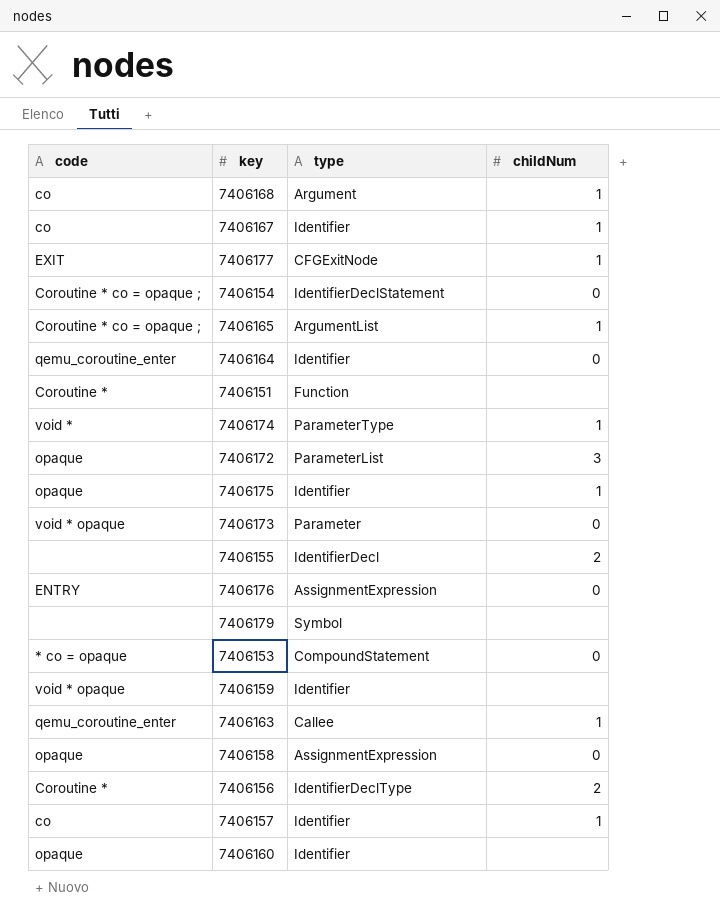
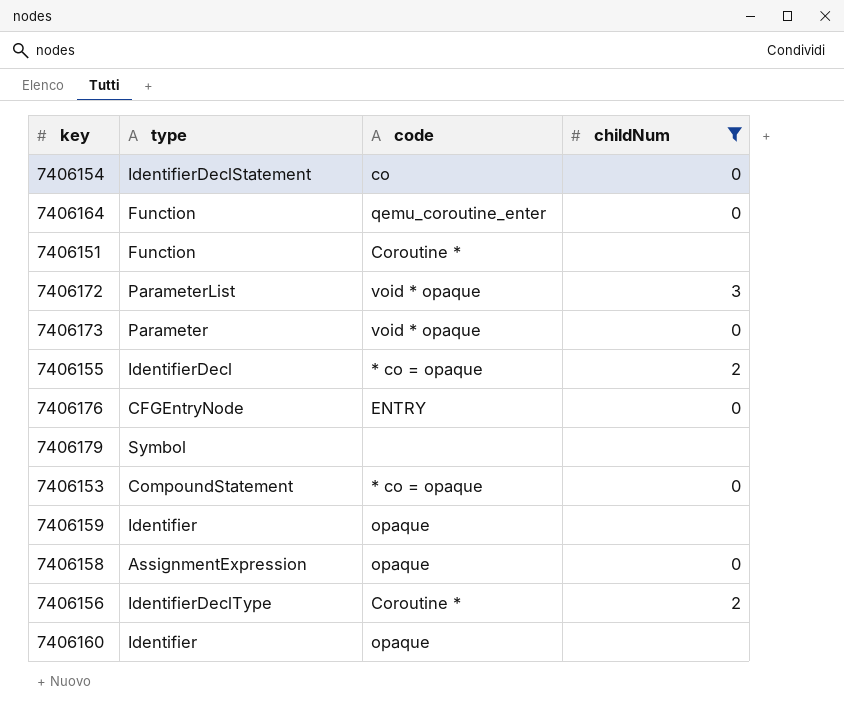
filter: none -> childNum != 1
column code | position: 1 -> 3
7406154 | code: Coroutine * co = opaque ; -> co
7406164 | type: Identifier -> Function
7406172 | code: opaque -> void * opaque
7406155 | code: none -> * co = opaque
7406176 | type: AssignmentExpression -> CFGEntryNode
7406159 | code: void * opaque -> opaque

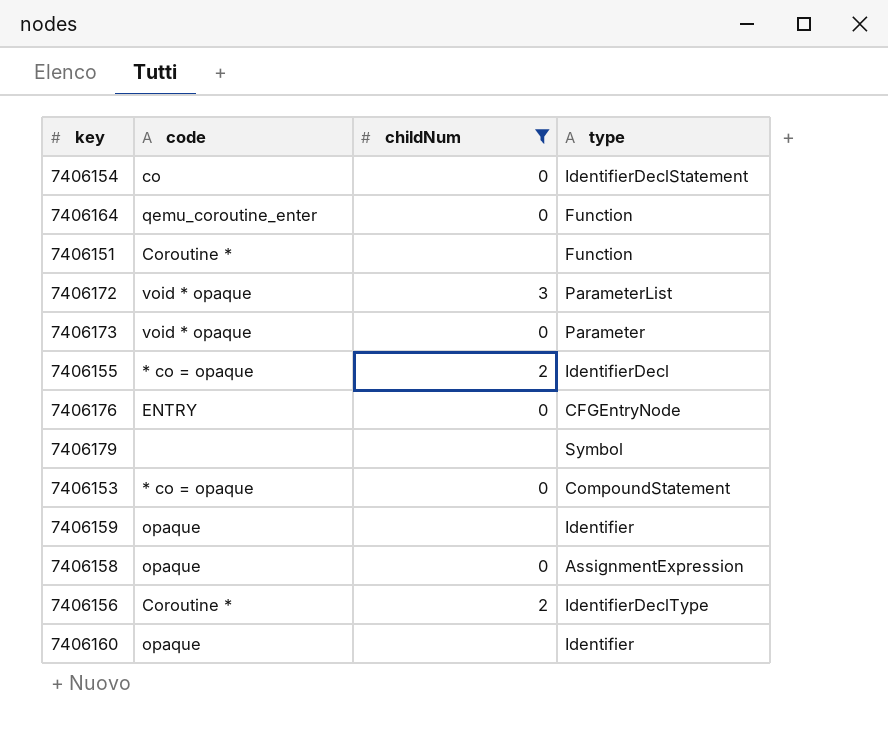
column type | position: 2 -> 4

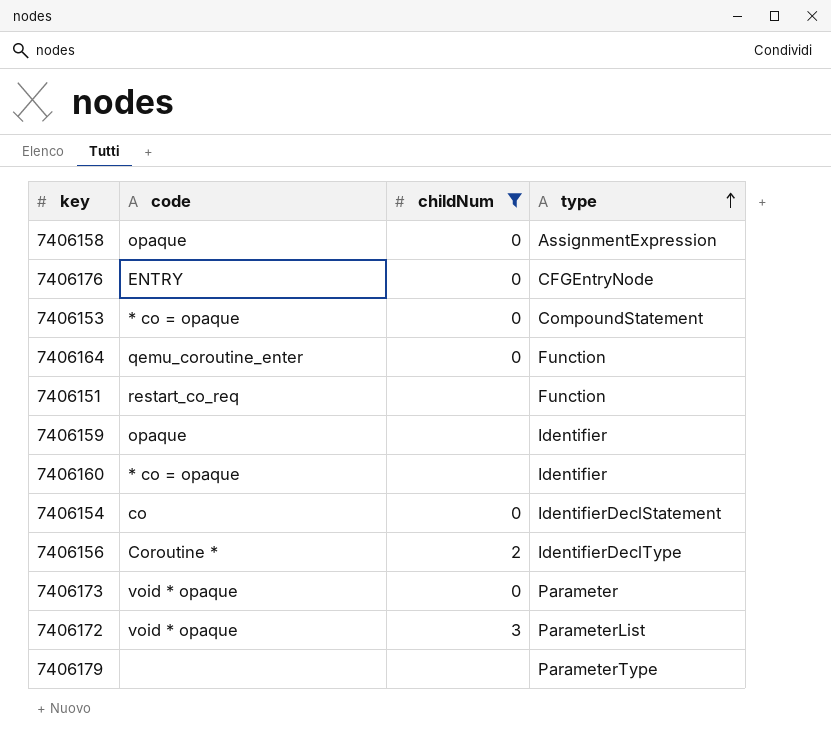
row order: none -> type ascending
row 7406155: * co = opaque | 2 | IdentifierDecl -> none
7406151 | code: Coroutine * -> restart_co_req
7406160 | code: opaque -> * co = opaque
7406179 | type: Symbol -> ParameterType

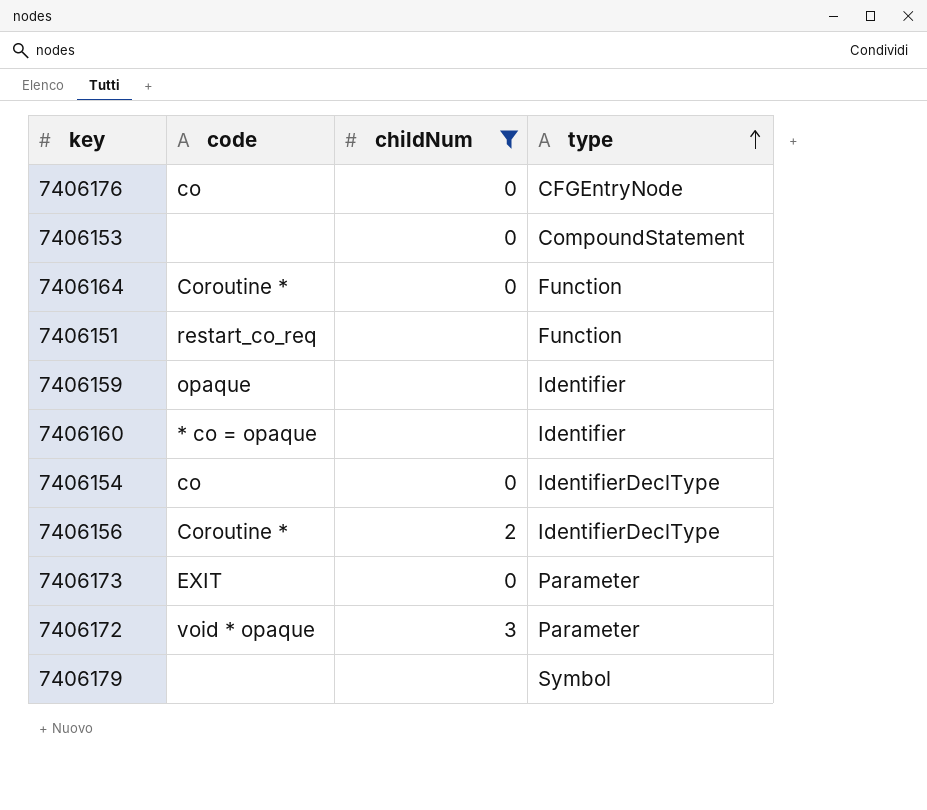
row 7406158: opaque | 0 | AssignmentExpression -> none
7406176 | code: ENTRY -> co
7406153 | code: * co = opaque -> none
7406164 | code: qemu_coroutine_enter -> Coroutine *
7406154 | type: IdentifierDeclStatement -> IdentifierDeclType
7406173 | code: void * opaque -> EXIT
7406172 | type: ParameterList -> Parameter
7406179 | type: ParameterType -> Symbol

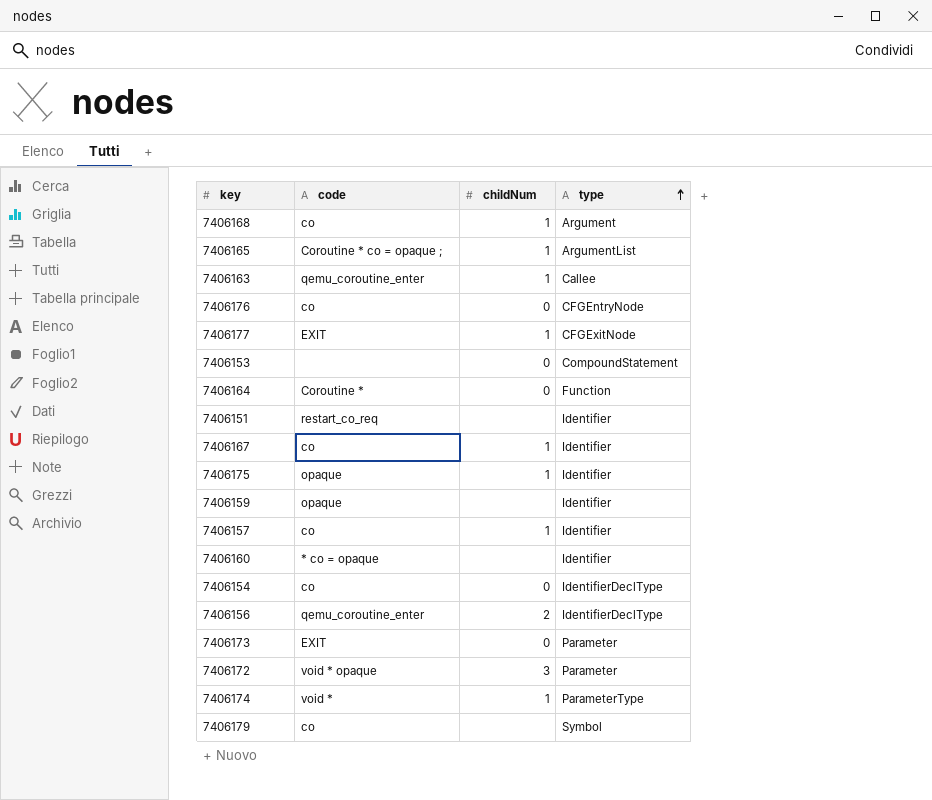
filter: childNum != 1 -> none
7406151 | type: Function -> Identifier
7406156 | code: Coroutine * -> qemu_coroutine_enter
7406179 | code: none -> co

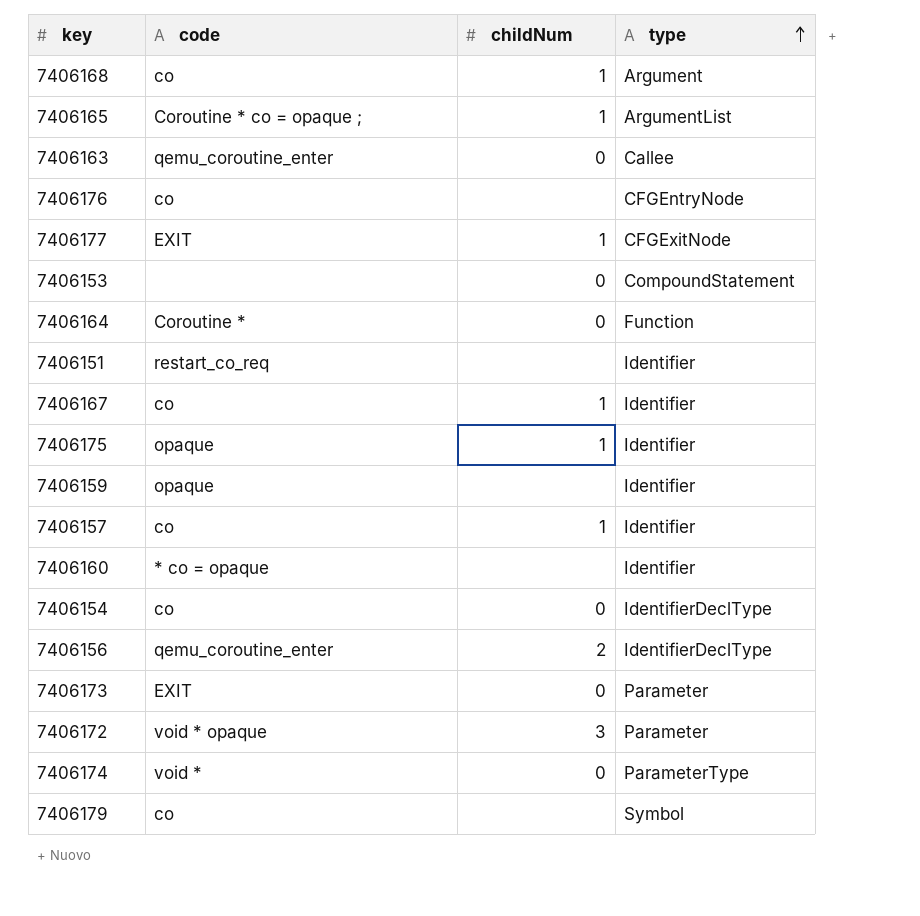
7406163 | childNum: 1 -> 0
7406176 | childNum: 0 -> none
7406174 | childNum: 1 -> 0

